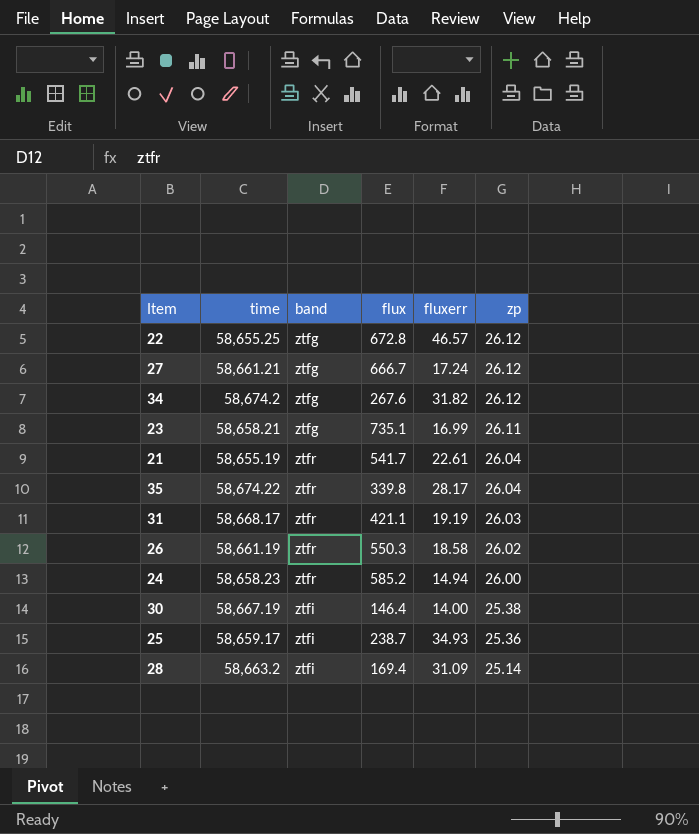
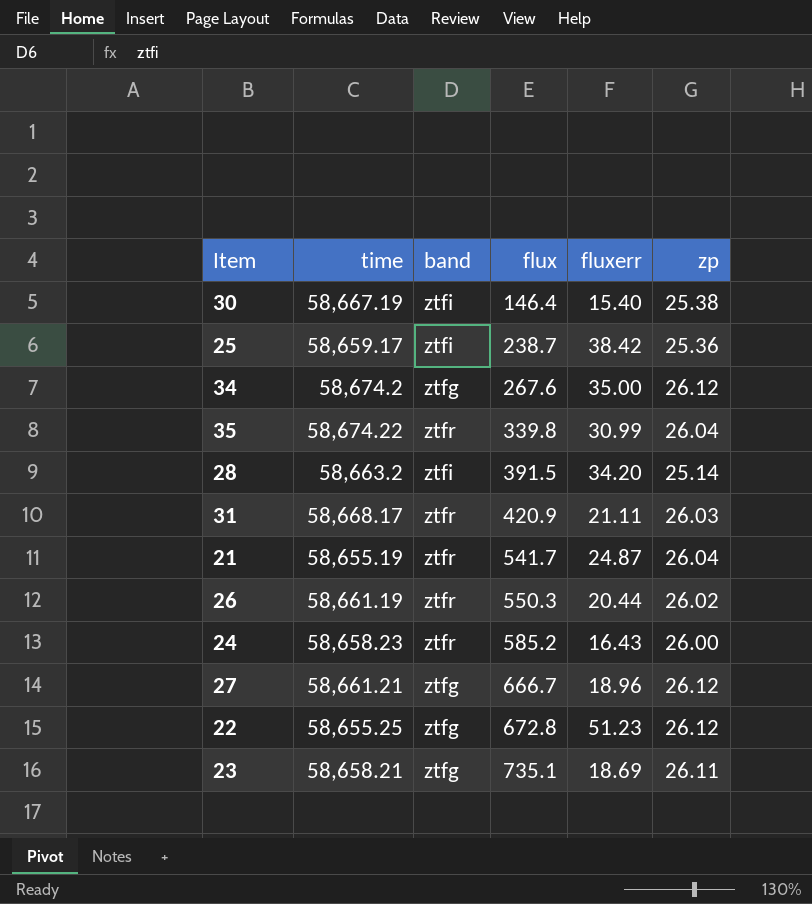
row order: zp descending -> flux ascending
30 | fluxerr: 14.00 -> 15.40
25 | fluxerr: 34.93 -> 38.42
34 | fluxerr: 31.82 -> 35.00
35 | fluxerr: 28.17 -> 30.99
28 | flux: 169.4 -> 391.5
28 | fluxerr: 31.09 -> 34.20
31 | flux: 421.1 -> 420.9
31 | fluxerr: 19.19 -> 21.11
21 | fluxerr: 22.61 -> 24.87
26 | fluxerr: 18.58 -> 20.44
24 | fluxerr: 14.94 -> 16.43
27 | fluxerr: 17.24 -> 18.96
22 | fluxerr: 46.57 -> 51.23
23 | fluxerr: 16.99 -> 18.69

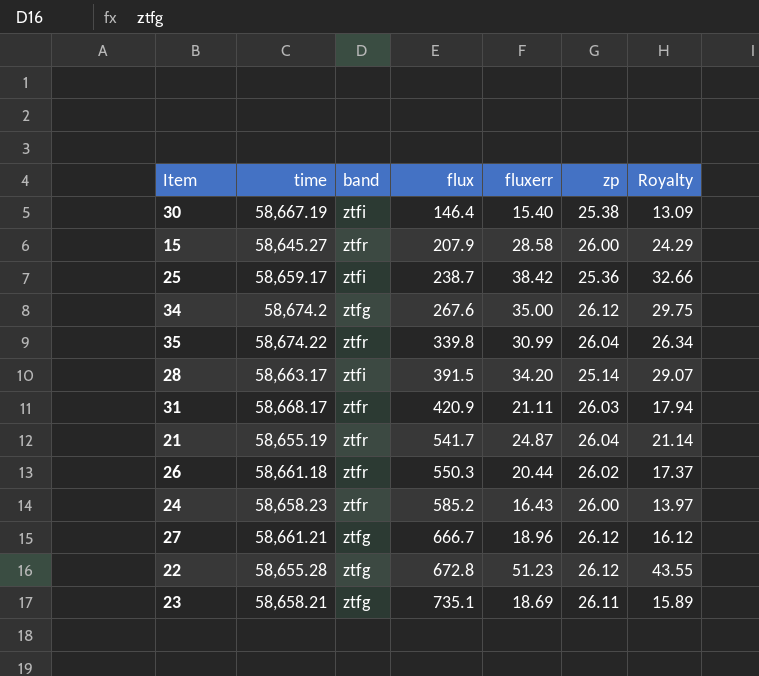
column Royalty | formula: none -> [fluxerr] * 0.85
row 15: none -> 58,645.27 | ztfr | 207.9 | 28.58 | 26.00 | 24.29
28 | time: 58,663.2 -> 58,663.17
26 | time: 58,661.19 -> 58,661.18
22 | time: 58,655.25 -> 58,655.28

